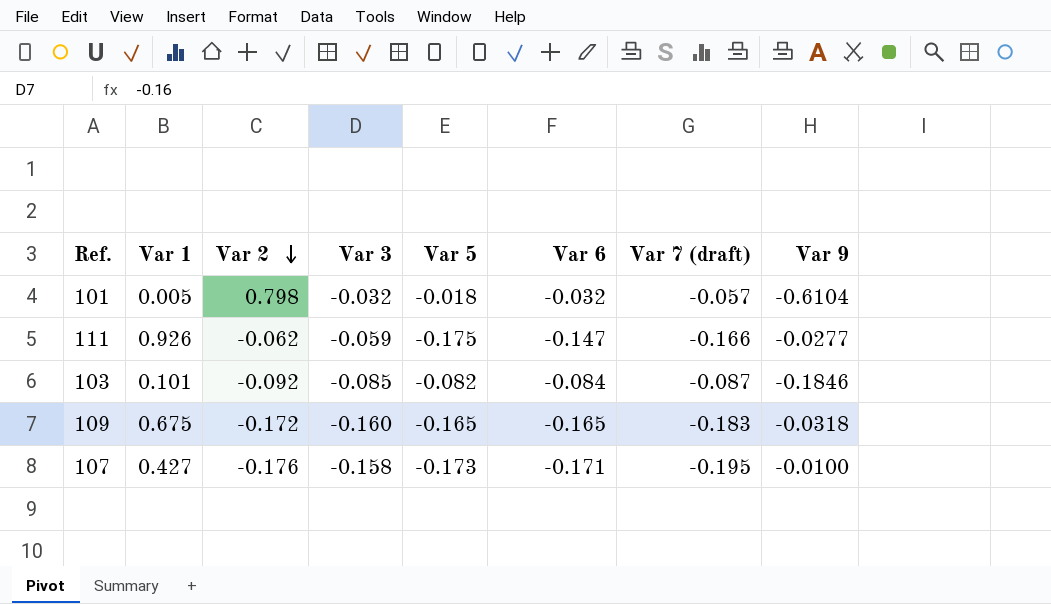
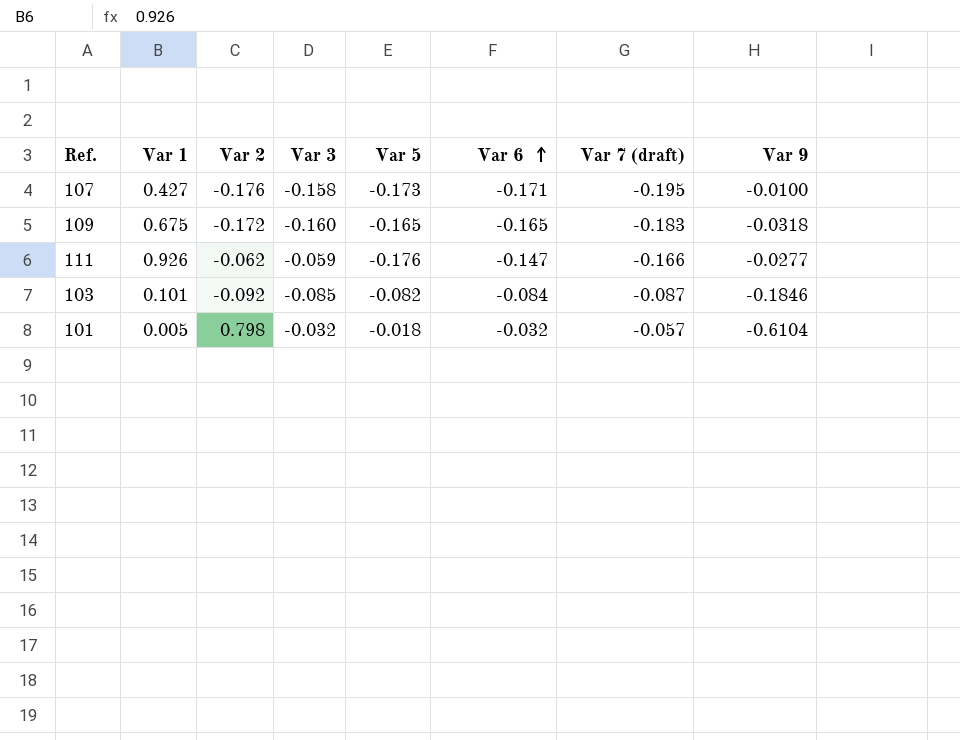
row order: Var 2 descending -> Var 6 ascending
111 | Var 5: -0.175 -> -0.176

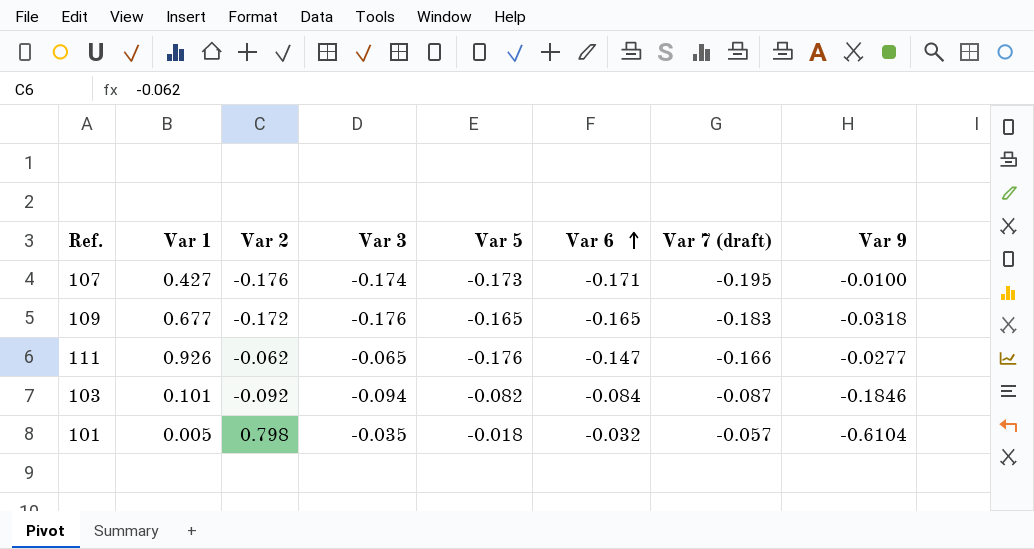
107 | Var 3: -0.158 -> -0.174
109 | Var 1: 0.675 -> 0.677
109 | Var 3: -0.160 -> -0.176
111 | Var 3: -0.059 -> -0.065
103 | Var 3: -0.085 -> -0.094
101 | Var 3: -0.032 -> -0.035

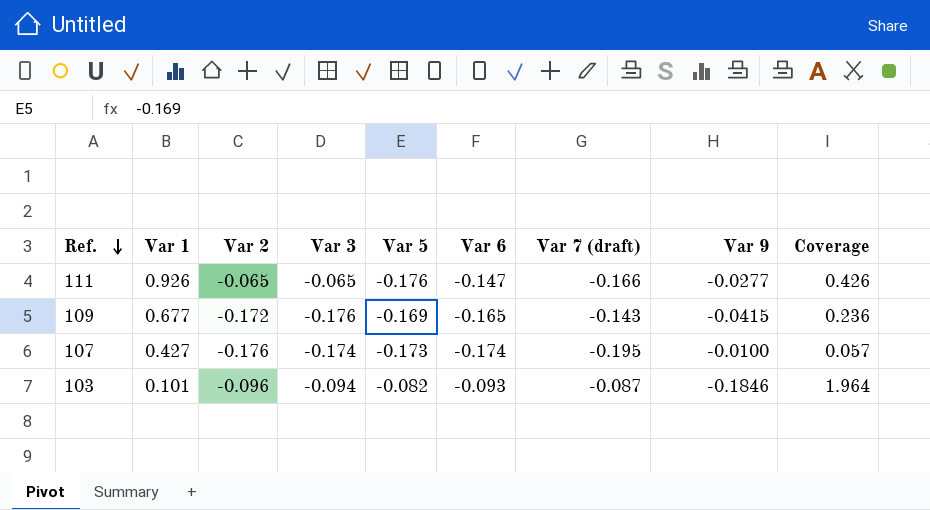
row order: Var 6 ascending -> Ref. descending
column Coverage | formula: none -> [Var 9] / [Var 3]
row 101: 0.005 | 0.798 | -0.035 | -0.018 | -0.032 | -0.057 | -0.6104 -> none
111 | Var 2: -0.062 -> -0.065
109 | Var 5: -0.165 -> -0.169
109 | Var 7 (draft): -0.183 -> -0.143
109 | Var 9: -0.0318 -> -0.0415
107 | Var 6: -0.171 -> -0.174
103 | Var 2: -0.092 -> -0.096
103 | Var 6: -0.084 -> -0.093

